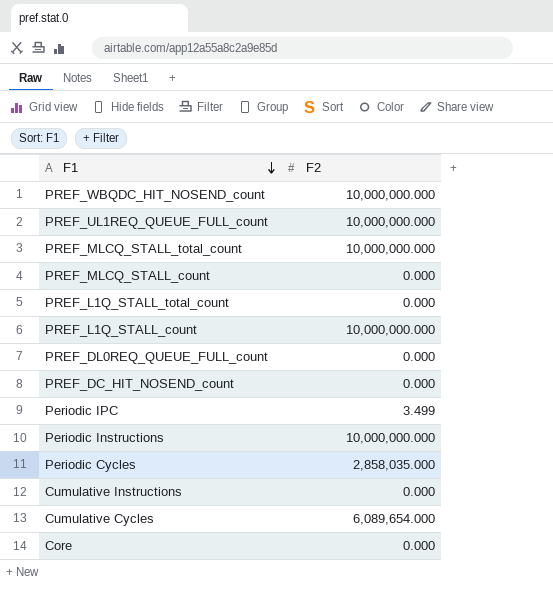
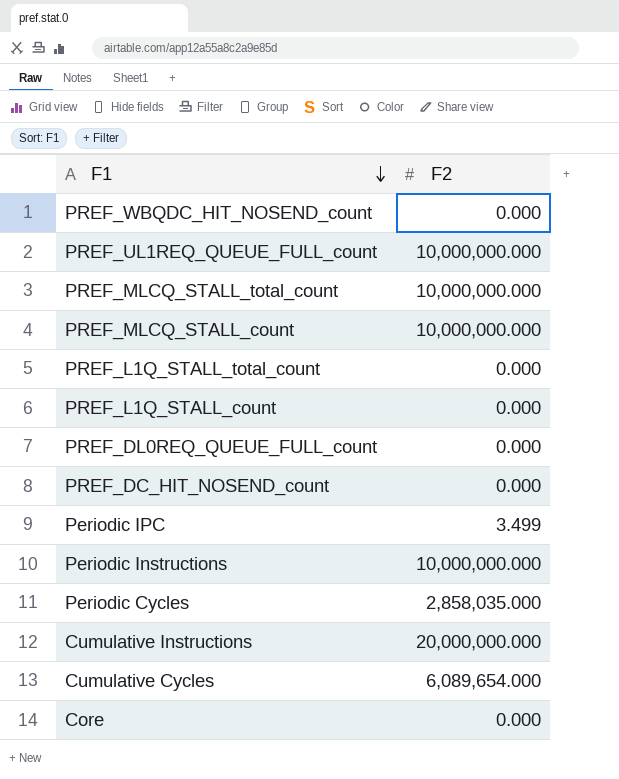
PREF_WBQDC_HIT_NOSEND_count | F2: 10,000,000.000 -> 0.000
PREF_MLCQ_STALL_count | F2: 0.000 -> 10,000,000.000
PREF_L1Q_STALL_count | F2: 10,000,000.000 -> 0.000
Cumulative Instructions | F2: 0.000 -> 20,000,000.000

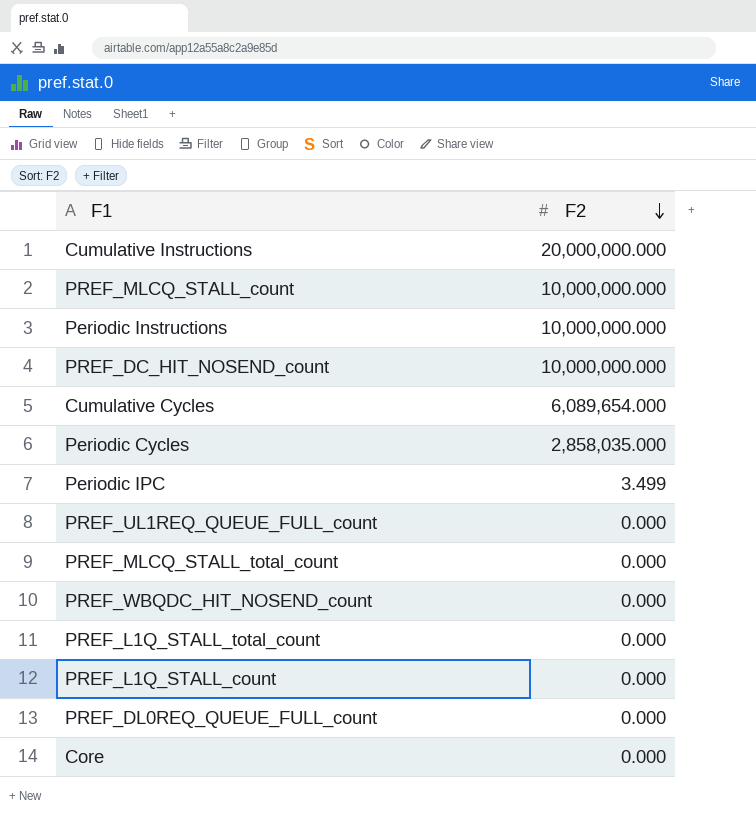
row order: F1 descending -> F2 descending
PREF_DC_HIT_NOSEND_count | F2: 0.000 -> 10,000,000.000
PREF_UL1REQ_QUEUE_FULL_count | F2: 10,000,000.000 -> 0.000
PREF_MLCQ_STALL_total_count | F2: 10,000,000.000 -> 0.000

